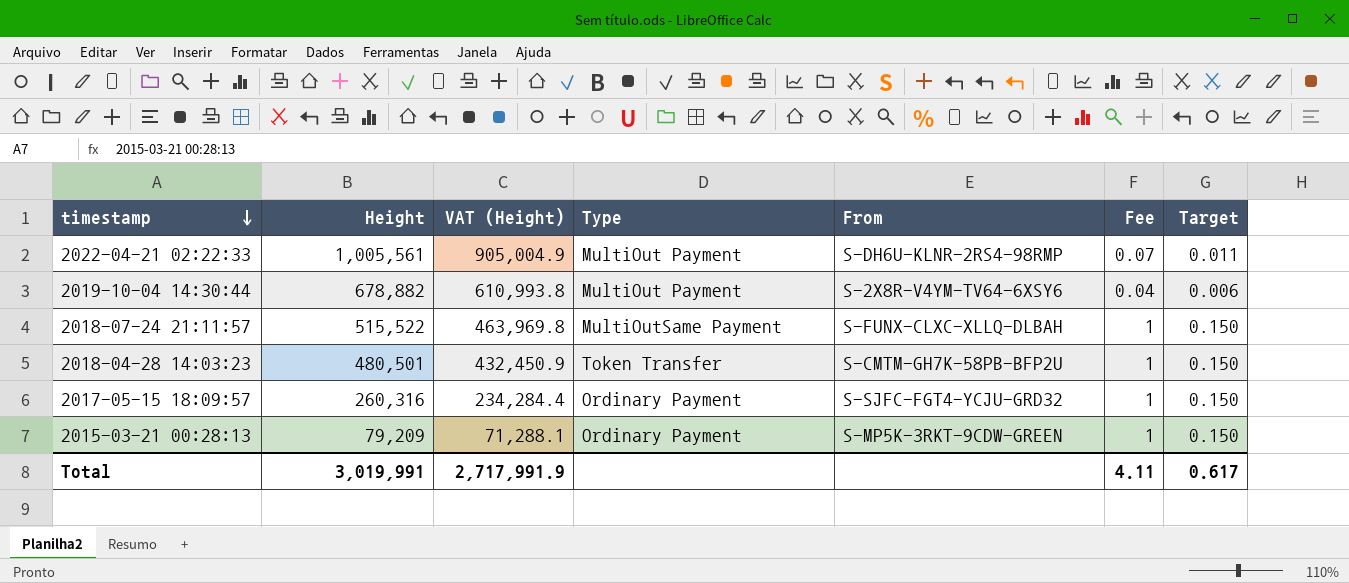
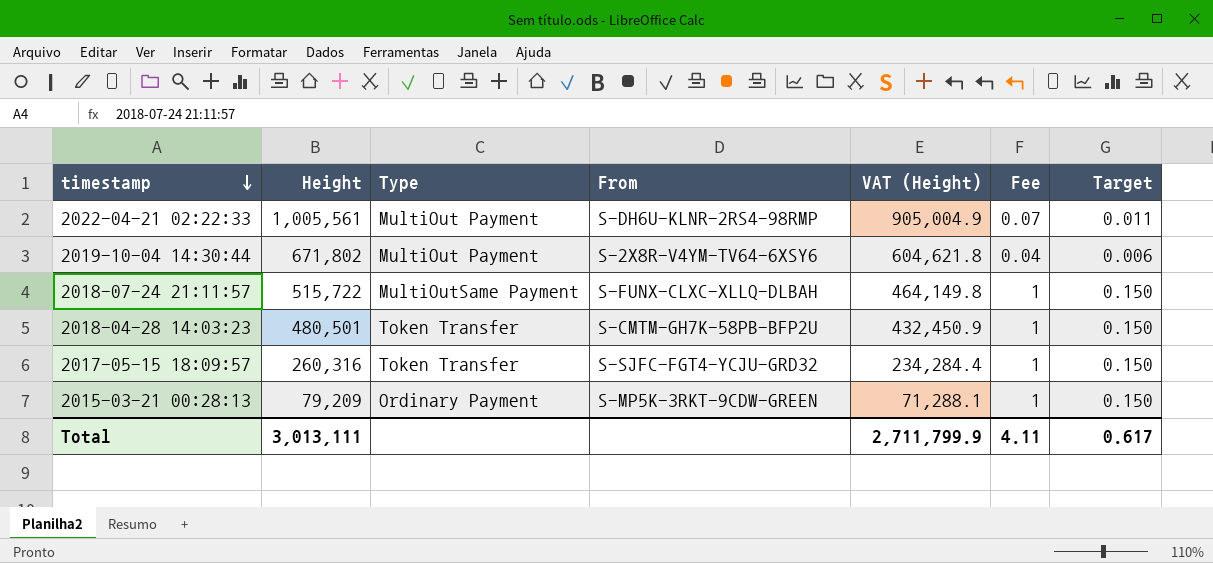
column VAT (Height) | position: 3 -> 5
2019-10-04 14:30:44 | Height: 678,882 -> 671,802
2019-10-04 14:30:44 | VAT (Height): 610,993.8 -> 604,621.8
2018-07-24 21:11:57 | Height: 515,522 -> 515,722
2018-07-24 21:11:57 | VAT (Height): 463,969.8 -> 464,149.8
2017-05-15 18:09:57 | Type: Ordinary Payment -> Token Transfer
Total | Height: 3,019,991 -> 3,013,111
Total | VAT (Height): 2,717,991.9 -> 2,711,799.9

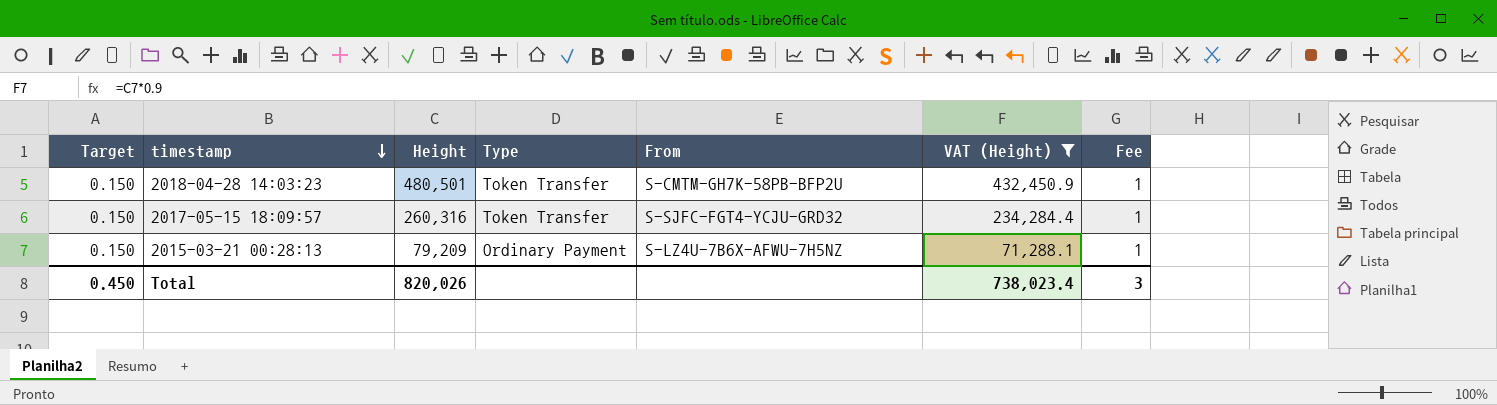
filter: none -> VAT (Height) <= 432,450.9
column Target | position: 7 -> 1
2015-03-21 00:28:13 | From: S-MP5K-3RKT-9CDW-GREEN -> S-LZ4U-7B6X-AFWU-7H5NZ
Total | Target: 0.617 -> 0.450
Total | Height: 3,013,111 -> 820,026
Total | VAT (Height): 2,711,799.9 -> 738,023.4
Total | Fee: 4.11 -> 3

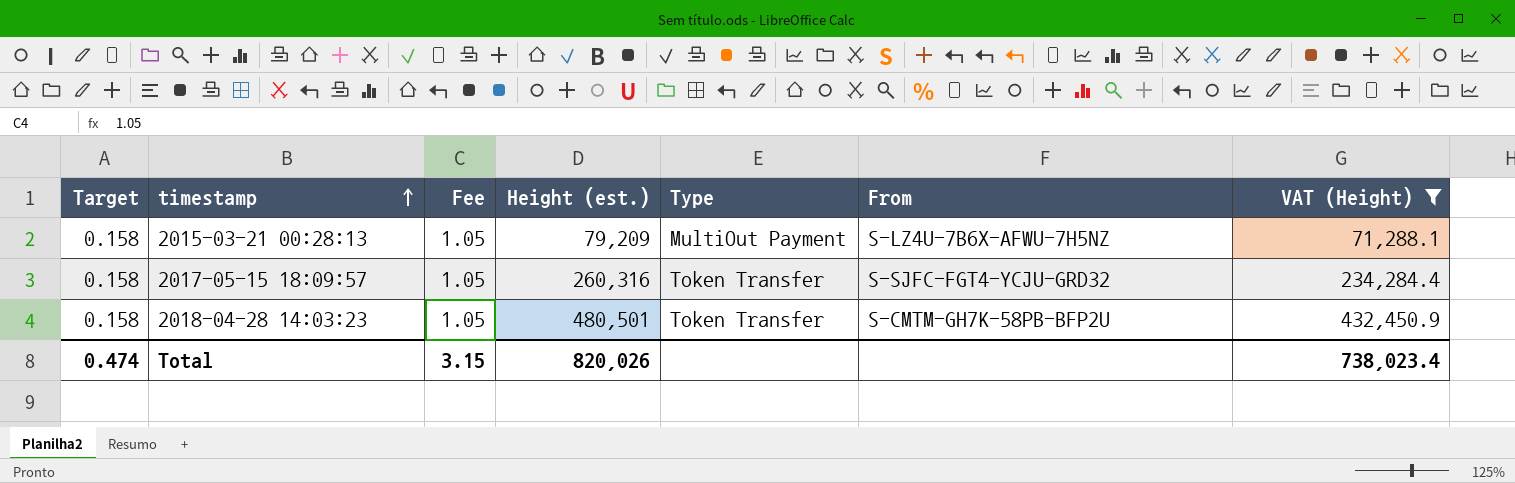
row order: timestamp descending -> timestamp ascending
column Fee | position: 7 -> 3
column name: Height -> Height (est.)
2015-03-21 00:28:13 | Target: 0.150 -> 0.158
2015-03-21 00:28:13 | Fee: 1 -> 1.05
2015-03-21 00:28:13 | Type: Ordinary Payment -> MultiOut Payment
2017-05-15 18:09:57 | Target: 0.150 -> 0.158
2017-05-15 18:09:57 | Fee: 1 -> 1.05
2018-04-28 14:03:23 | Target: 0.150 -> 0.158
2018-04-28 14:03:23 | Fee: 1 -> 1.05
Total | Target: 0.450 -> 0.474
Total | Fee: 3 -> 3.15

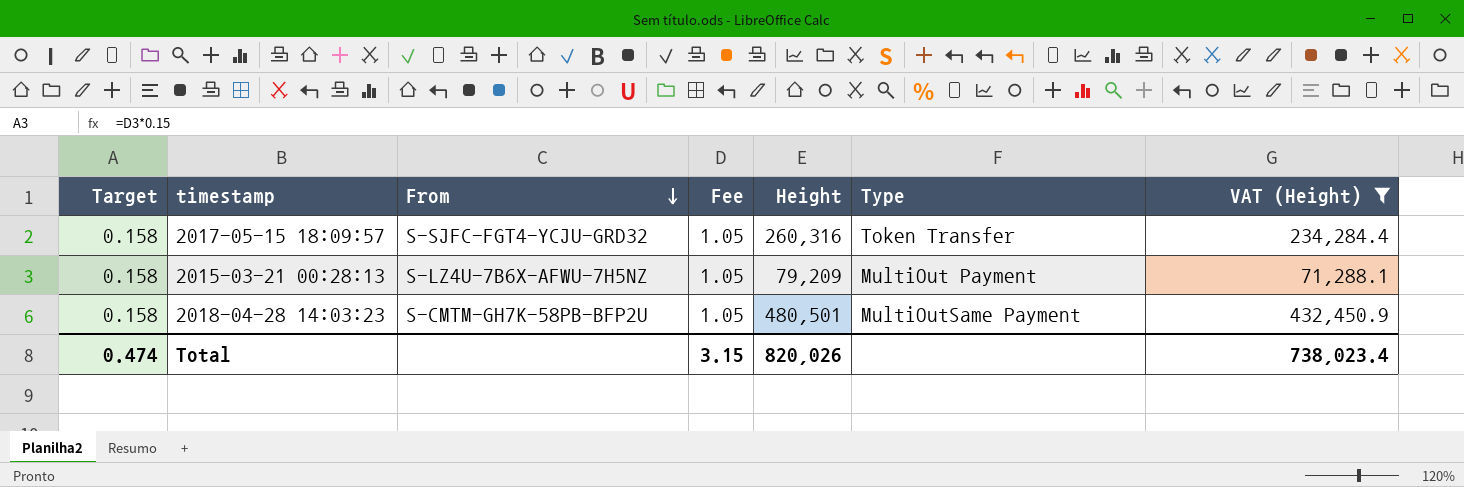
row order: timestamp ascending -> From descending
column From | position: 6 -> 3
column name: Height (est.) -> Height
2018-04-28 14:03:23 | Type: Token Transfer -> MultiOutSame Payment

